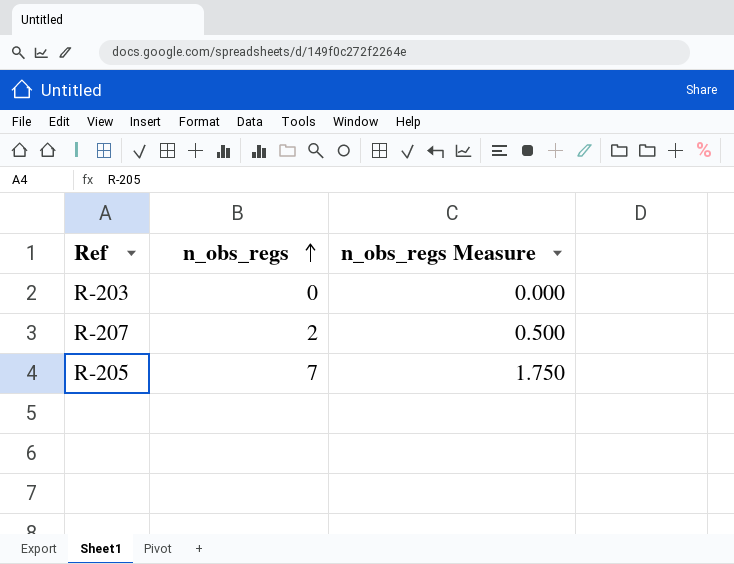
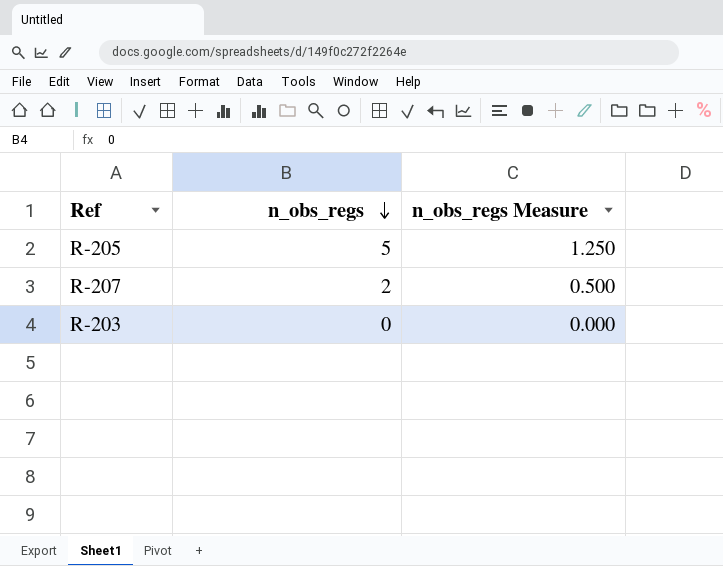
row order: n_obs_regs ascending -> n_obs_regs descending
R-205 | n_obs_regs: 7 -> 5
R-205 | n_obs_regs Measure: 1.750 -> 1.250

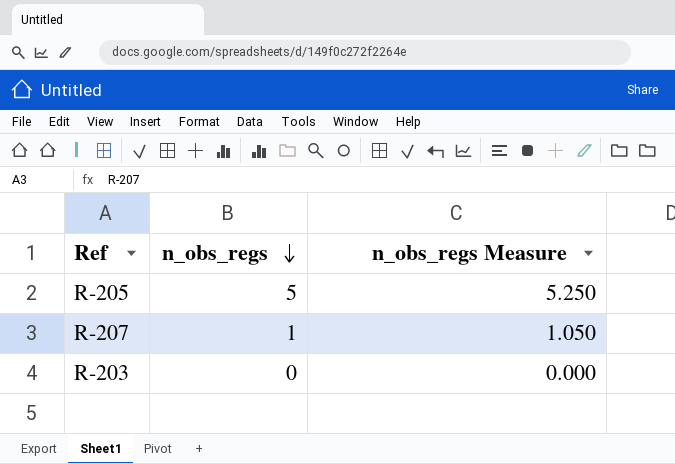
column n_obs_regs Measure | formula: [n_obs_regs] * 0.25 -> [n_obs_regs] * 1.05
R-207 | n_obs_regs: 2 -> 1

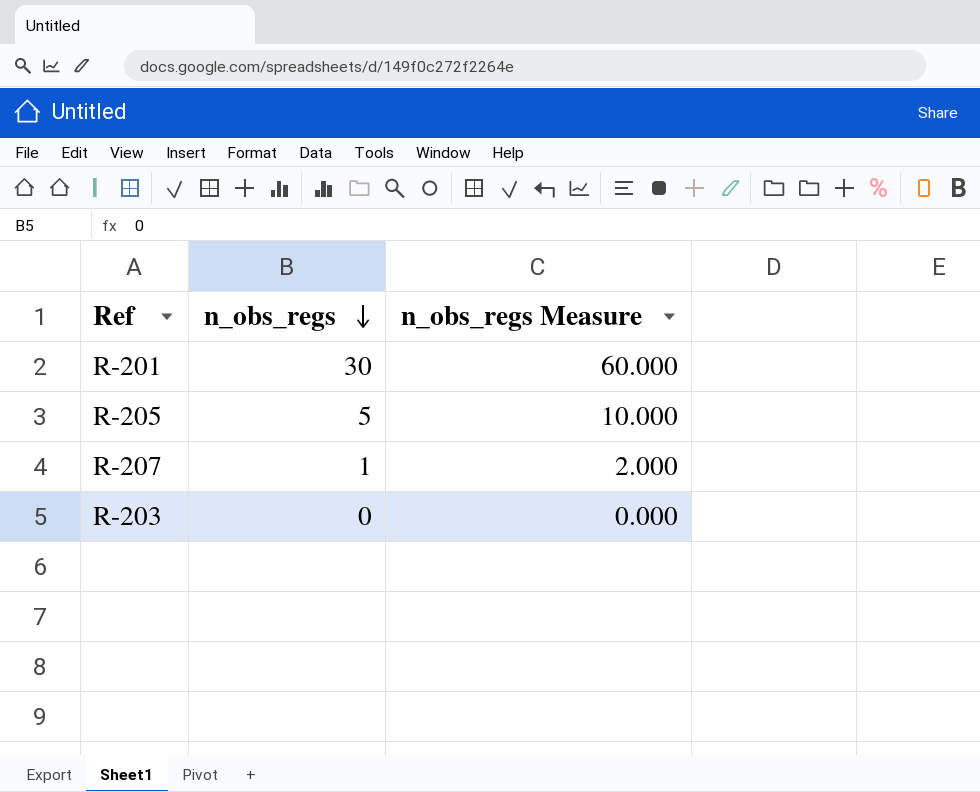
column n_obs_regs Measure | formula: [n_obs_regs] * 1.05 -> [n_obs_regs] * 2
row R-201: none -> 30 | 60.000

